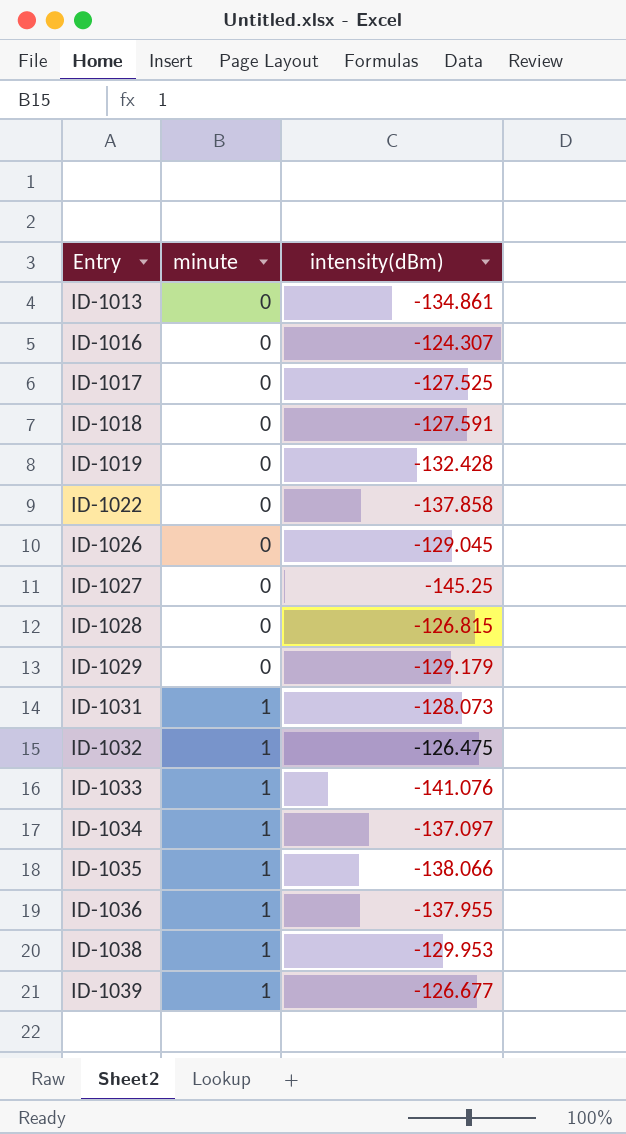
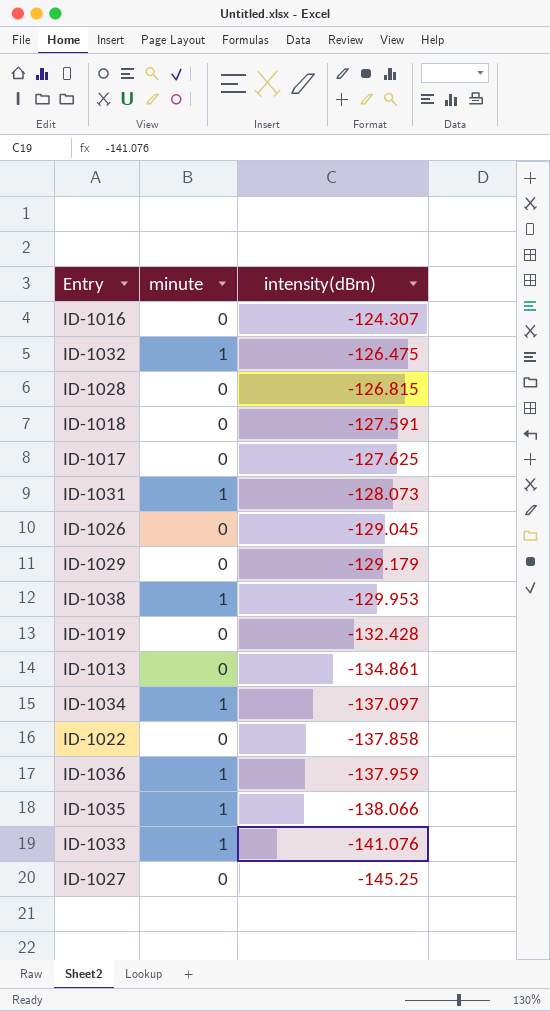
row order: Entry ascending -> intensity(dBm) descending
row ID-1039: 1 | -126.677 -> none
ID-1017 | intensity(dBm): -127.525 -> -127.625
ID-1036 | intensity(dBm): -137.955 -> -137.959

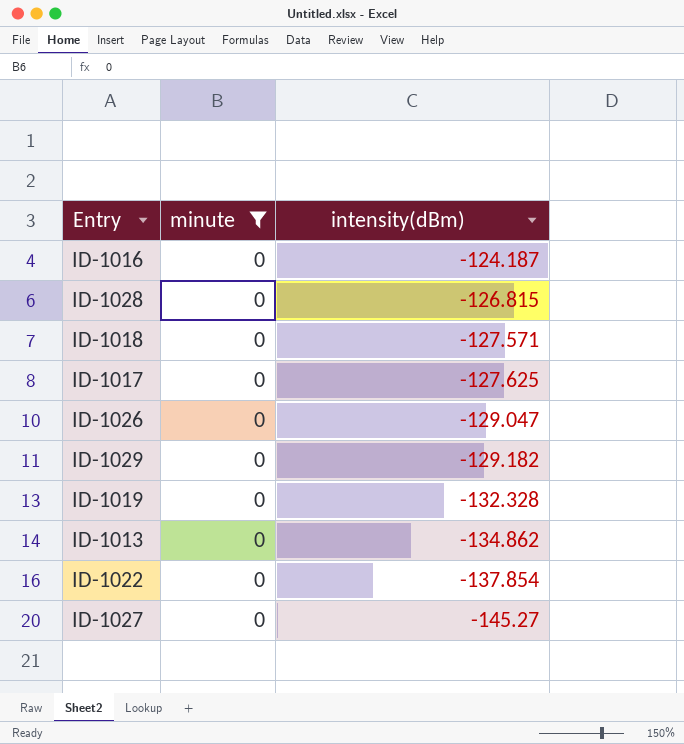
filter: none -> minute = 0
ID-1016 | intensity(dBm): -124.307 -> -124.187
ID-1018 | intensity(dBm): -127.591 -> -127.571
ID-1026 | intensity(dBm): -129.045 -> -129.047
ID-1029 | intensity(dBm): -129.179 -> -129.182
ID-1019 | intensity(dBm): -132.428 -> -132.328
ID-1013 | intensity(dBm): -134.861 -> -134.862
ID-1022 | intensity(dBm): -137.858 -> -137.854
ID-1027 | intensity(dBm): -145.25 -> -145.27

